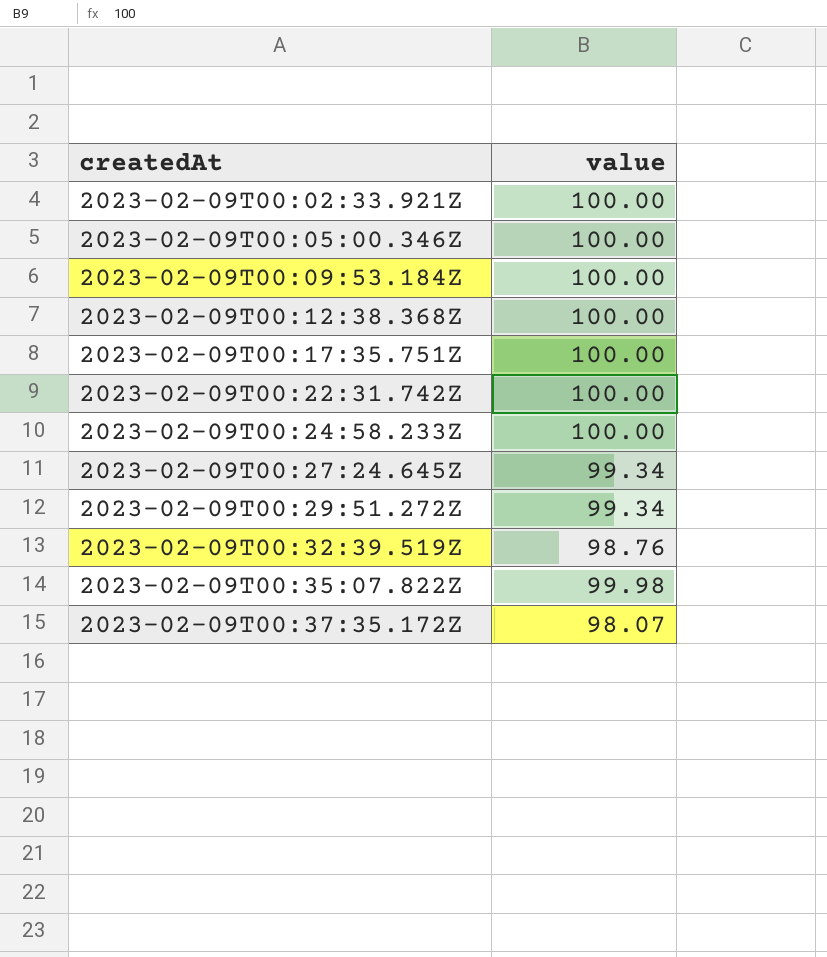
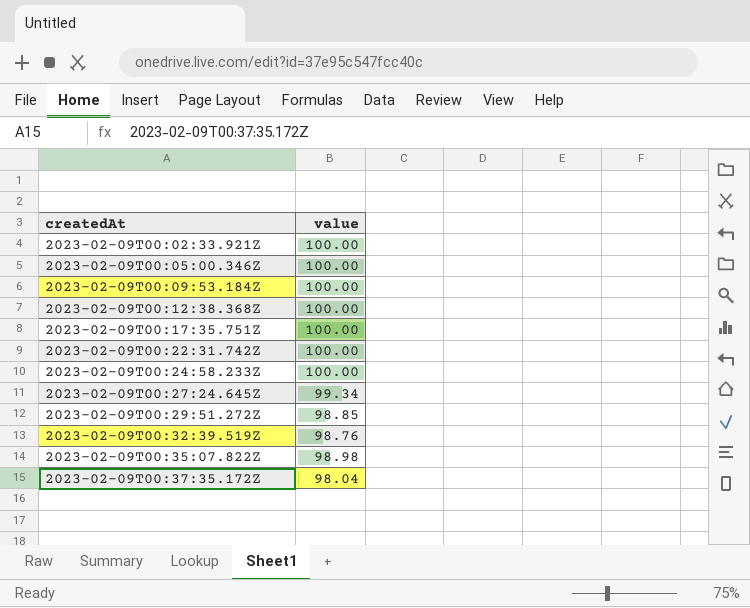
2023-02-09T00:29:51.272Z | value: 99.34 -> 98.85
2023-02-09T00:35:07.822Z | value: 99.98 -> 98.98
2023-02-09T00:37:35.172Z | value: 98.07 -> 98.04

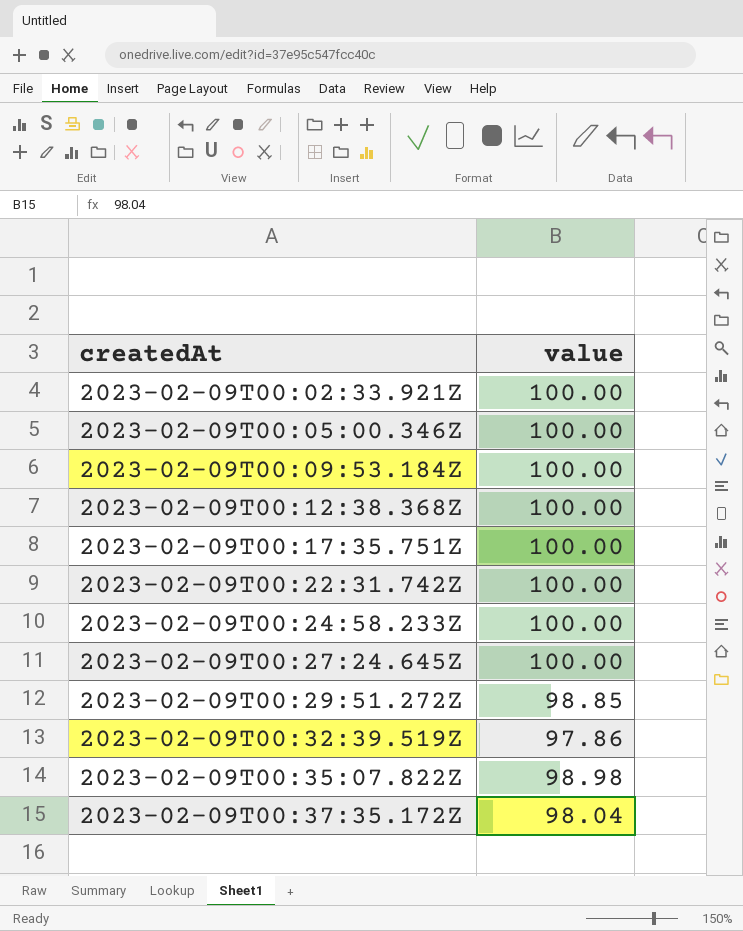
2023-02-09T00:27:24.645Z | value: 99.34 -> 100.00
2023-02-09T00:32:39.519Z | value: 98.76 -> 97.86

